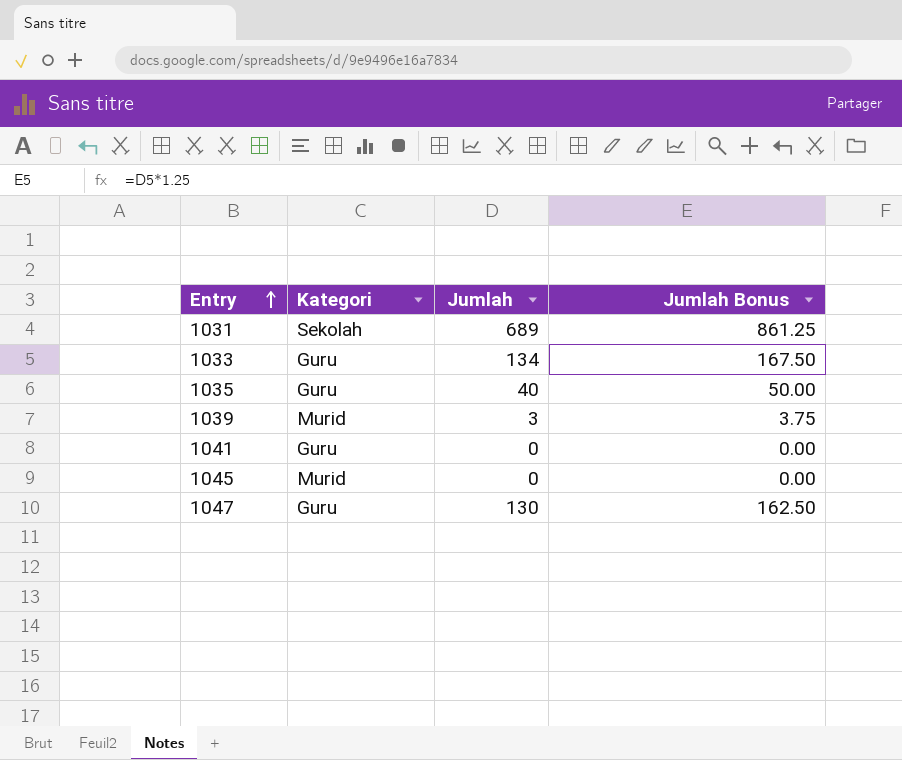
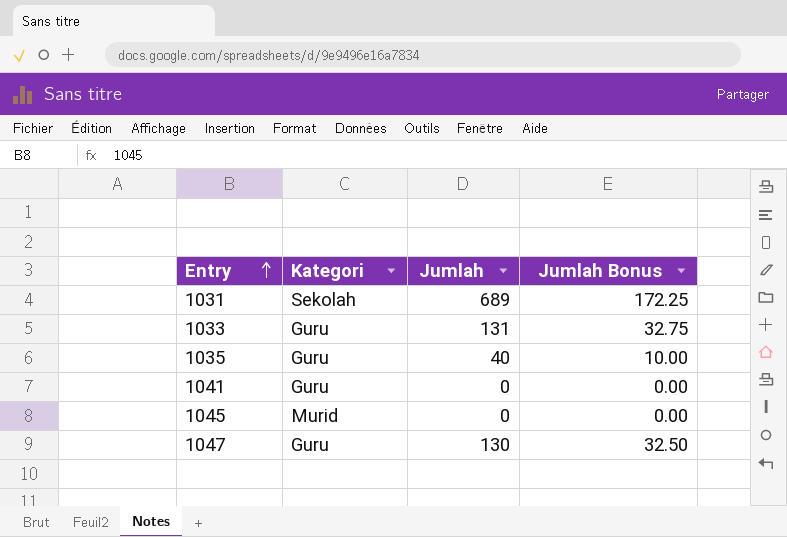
column Jumlah Bonus | formula: [Jumlah] * 1.25 -> [Jumlah] * 0.25
row 1039: Murid | 3 | 3.75 -> none
1033 | Jumlah: 134 -> 131

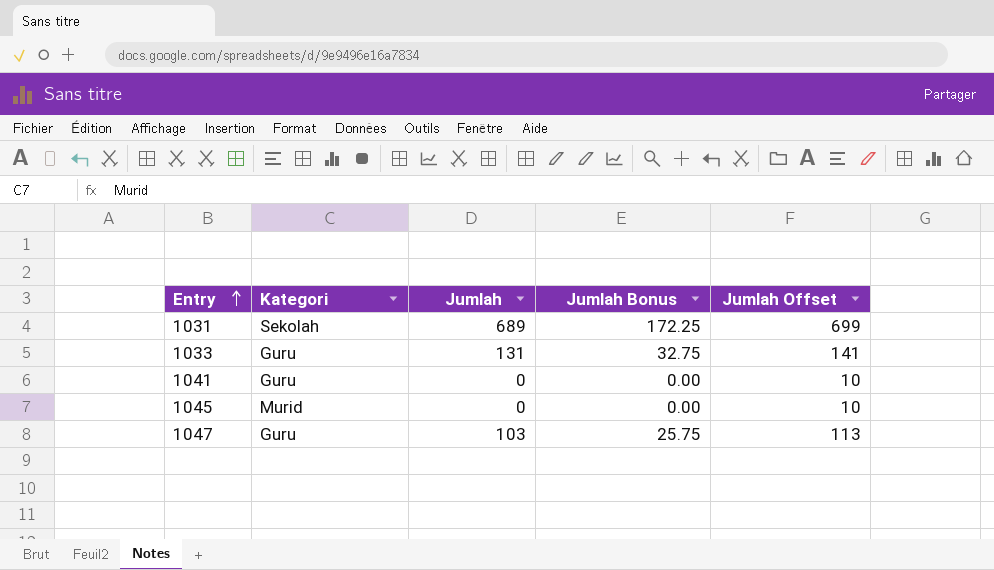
column Jumlah Offset | formula: none -> [Jumlah] + 10
row 1035: Guru | 40 | 10.00 -> none
1047 | Jumlah: 130 -> 103
1047 | Jumlah Bonus: 32.50 -> 25.75

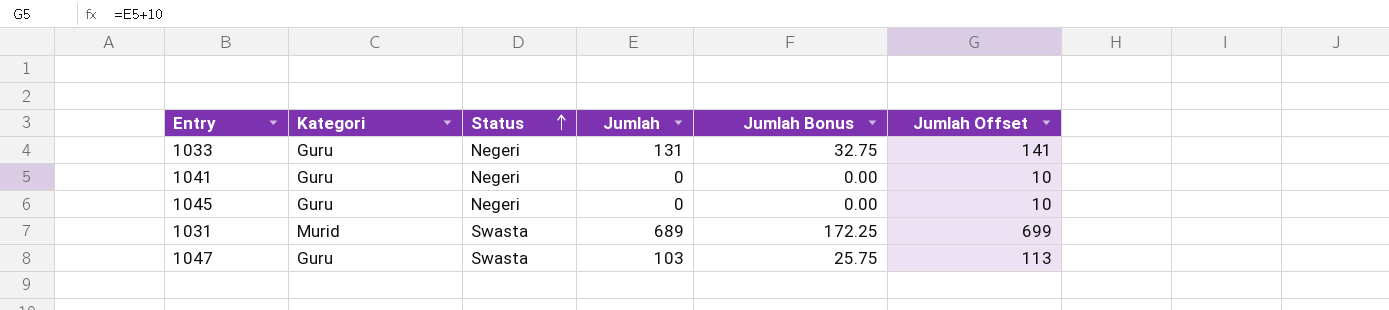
row order: Entry ascending -> Status ascending
column Status | position: none -> 3
1045 | Kategori: Murid -> Guru
1031 | Kategori: Sekolah -> Murid

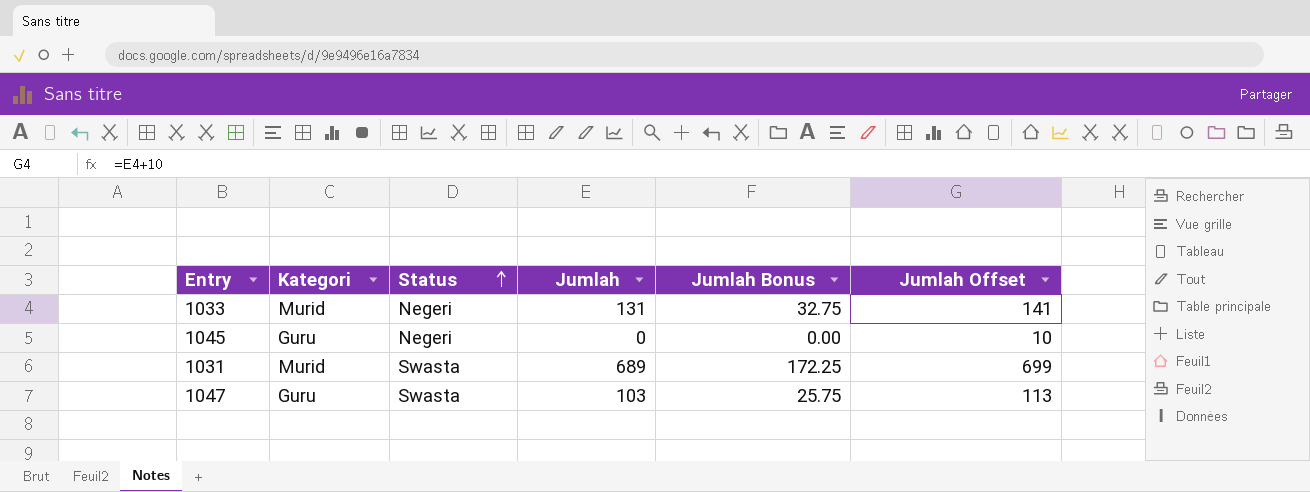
row 1041: Guru | Negeri | 0 | 0.00 | 10 -> none
1033 | Kategori: Guru -> Murid

